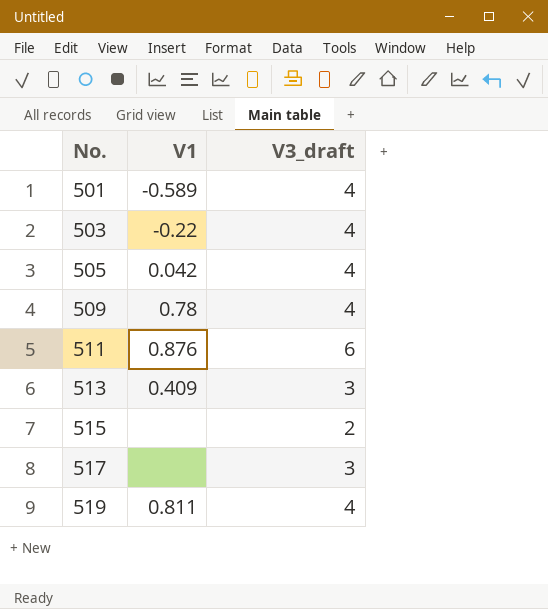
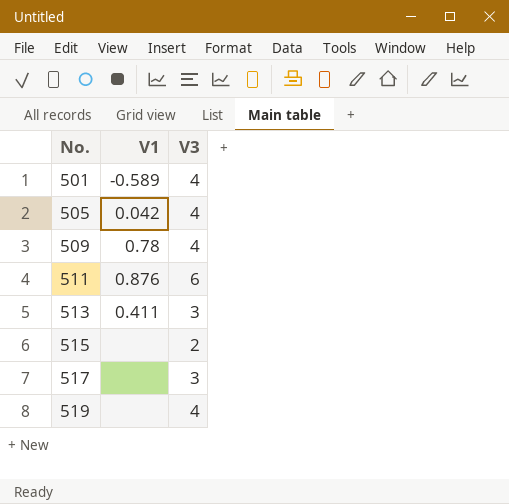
column name: V3_draft -> V3
row 503: -0.22 | 4 -> none
513 | V1: 0.409 -> 0.411
519 | V1: 0.811 -> none

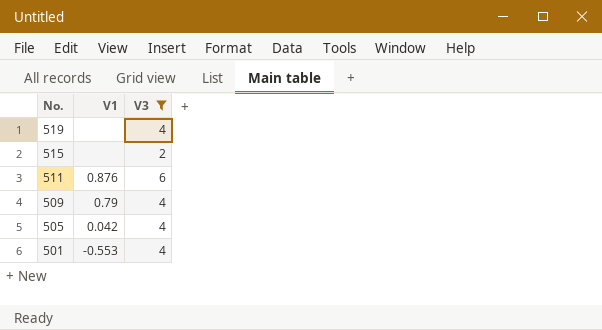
filter: none -> V3 != 3
row order: No. ascending -> No. descending
509 | V1: 0.78 -> 0.79
501 | V1: -0.589 -> -0.553

